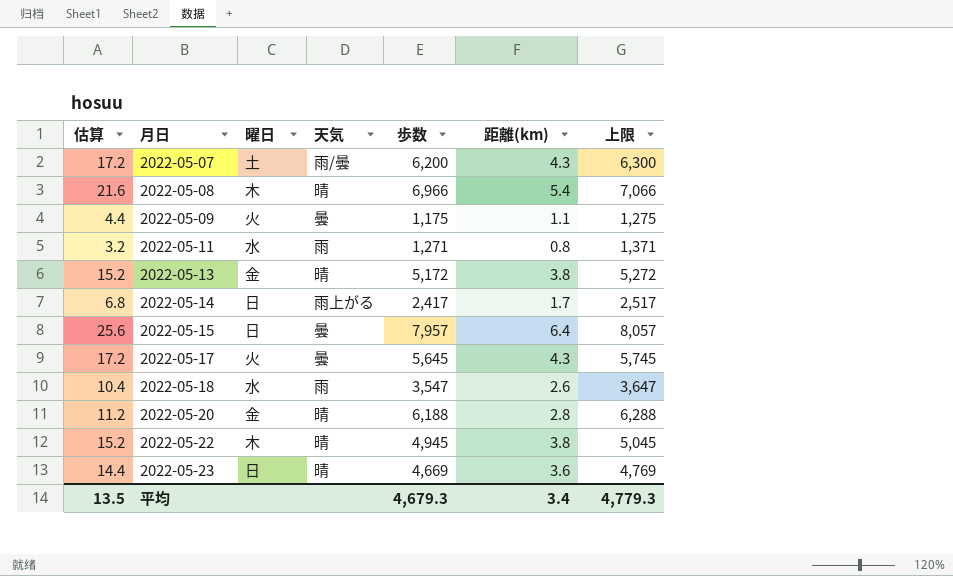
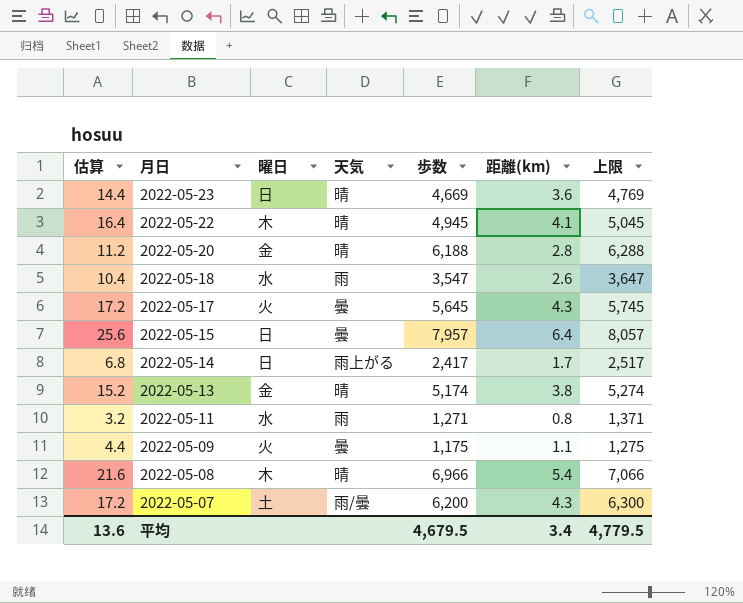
row order: 月日 ascending -> 月日 descending
2022-05-22 | 估算: 15.2 -> 16.4
2022-05-22 | 距離(km): 3.8 -> 4.1
2022-05-13 | 歩数: 5,172 -> 5,174
2022-05-13 | 上限: 5,272 -> 5,274
平均 | 估算: 13.5 -> 13.6
平均 | 歩数: 4,679.3 -> 4,679.5
平均 | 上限: 4,779.3 -> 4,779.5

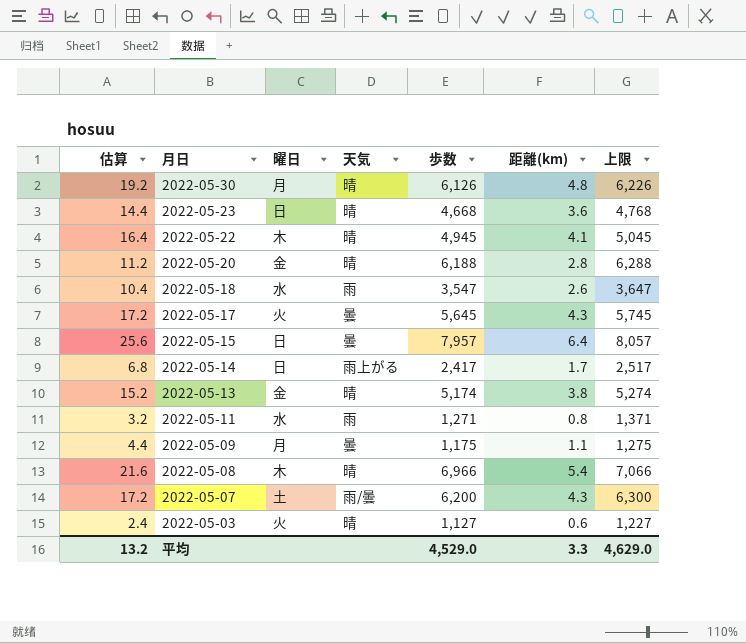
row 2022-05-30: none -> 19.2 | 月 | 晴 | 6,126 | 4.8 | 6,226
2022-05-23 | 歩数: 4,669 -> 4,668
2022-05-23 | 上限: 4,769 -> 4,768
2022-05-09 | 曜日: 火 -> 月
row 2022-05-03: none -> 2.4 | 火 | 晴 | 1,127 | 0.6 | 1,227
平均 | 估算: 13.6 -> 13.2
平均 | 歩数: 4,679.5 -> 4,529.0
平均 | 距離(km): 3.4 -> 3.3
平均 | 上限: 4,779.5 -> 4,629.0

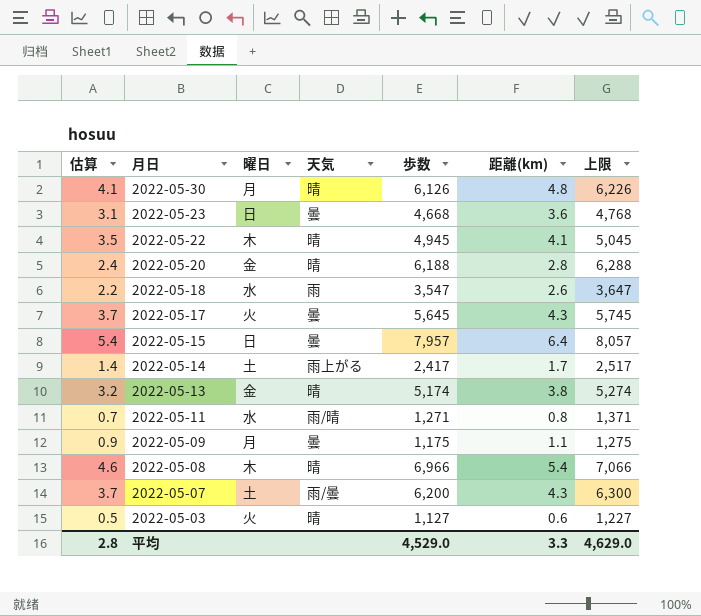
column 估算 | formula: [距離(km)] * 4 -> [距離(km)] * 0.85
2022-05-23 | 天気: 晴 -> 曇
2022-05-14 | 曜日: 日 -> 土
2022-05-11 | 天気: 雨 -> 雨/晴
平均 | 估算: 13.2 -> 2.8

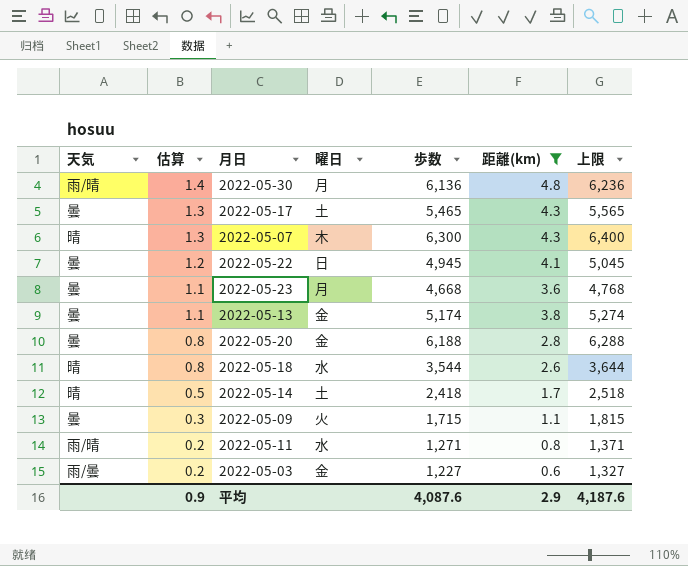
filter: none -> 距離(km) <= 4.8
row order: 月日 descending -> 估算 descending
column 天気 | position: 4 -> 1
column 估算 | formula: [距離(km)] * 0.85 -> [距離(km)] * 0.3
2022-05-30 | 天気: 晴 -> 雨/晴
2022-05-30 | 歩数: 6,126 -> 6,136
2022-05-30 | 上限: 6,226 -> 6,236
2022-05-17 | 曜日: 火 -> 土
2022-05-17 | 歩数: 5,645 -> 5,465
2022-05-17 | 上限: 5,745 -> 5,565
2022-05-07 | 天気: 雨/曇 -> 晴
2022-05-07 | 曜日: 土 -> 木
2022-05-07 | 歩数: 6,200 -> 6,300
2022-05-07 | 上限: 6,300 -> 6,400
2022-05-22 | 天気: 晴 -> 曇
2022-05-22 | 曜日: 木 -> 日
2022-05-23 | 曜日: 日 -> 月
2022-05-13 | 天気: 晴 -> 曇
2022-05-20 | 天気: 晴 -> 曇
2022-05-18 | 天気: 雨 -> 晴
2022-05-18 | 歩数: 3,547 -> 3,544
2022-05-18 | 上限: 3,647 -> 3,644
2022-05-14 | 天気: 雨上がる -> 晴
2022-05-14 | 歩数: 2,417 -> 2,418
2022-05-14 | 上限: 2,517 -> 2,518
2022-05-09 | 曜日: 月 -> 火
2022-05-09 | 歩数: 1,175 -> 1,715
2022-05-09 | 上限: 1,275 -> 1,815
2022-05-03 | 天気: 晴 -> 雨/曇
2022-05-03 | 曜日: 火 -> 金
2022-05-03 | 歩数: 1,127 -> 1,227
2022-05-03 | 上限: 1,227 -> 1,327
平均 | 估算: 2.8 -> 0.9
平均 | 歩数: 4,529.0 -> 4,087.6
平均 | 距離(km): 3.3 -> 2.9
平均 | 上限: 4,629.0 -> 4,187.6

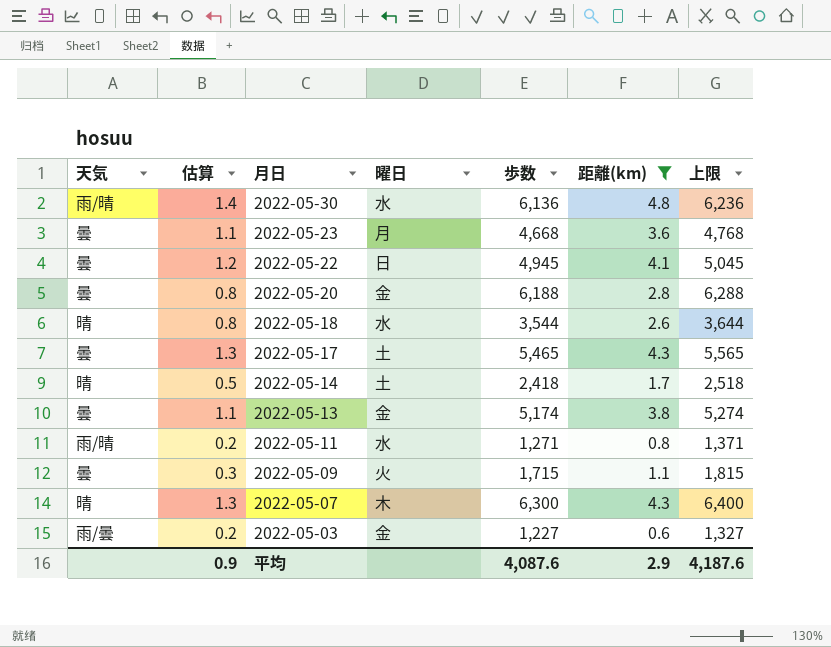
row order: 估算 descending -> 月日 descending
2022-05-30 | 曜日: 月 -> 水

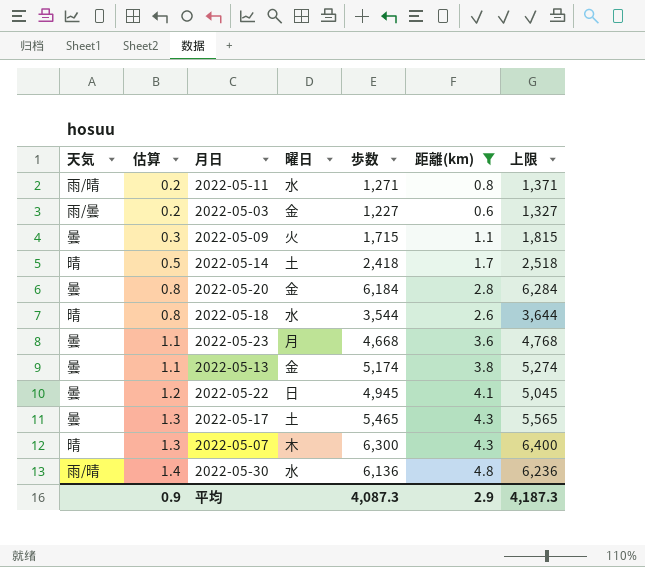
row order: 月日 descending -> 估算 ascending
2022-05-20 | 歩数: 6,188 -> 6,184
2022-05-20 | 上限: 6,288 -> 6,284
平均 | 歩数: 4,087.6 -> 4,087.3
平均 | 上限: 4,187.6 -> 4,187.3

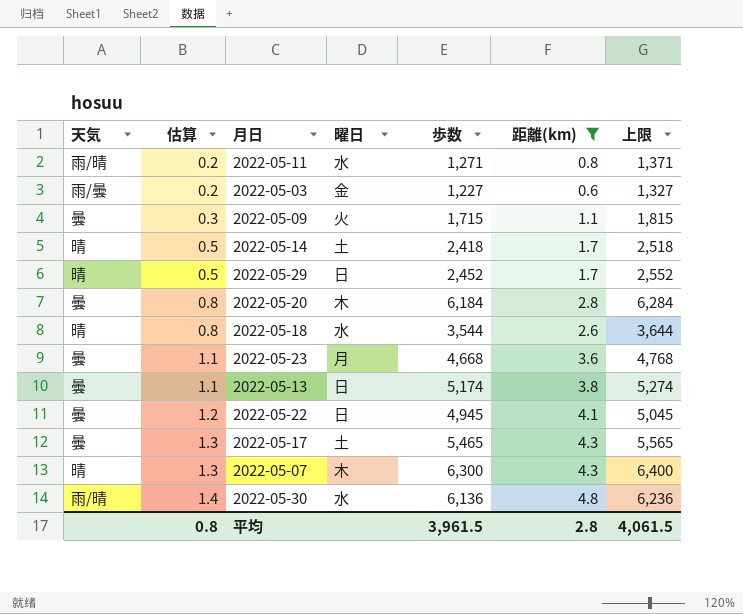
row 2022-05-29: none -> 晴 | 0.5 | 日 | 2,452 | 1.7 | 2,552
2022-05-20 | 曜日: 金 -> 木
2022-05-13 | 曜日: 金 -> 日
平均 | 估算: 0.9 -> 0.8
平均 | 歩数: 4,087.3 -> 3,961.5
平均 | 距離(km): 2.9 -> 2.8
平均 | 上限: 4,187.3 -> 4,061.5

